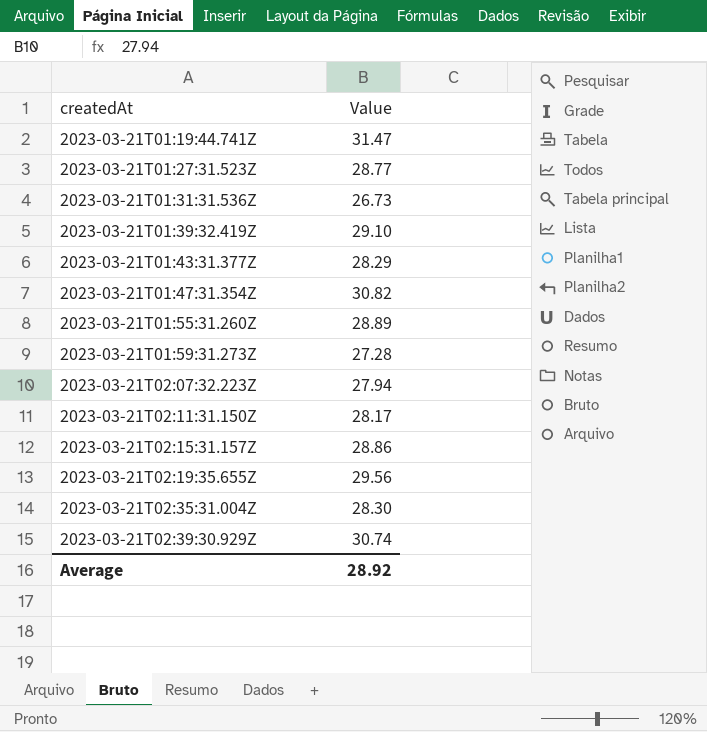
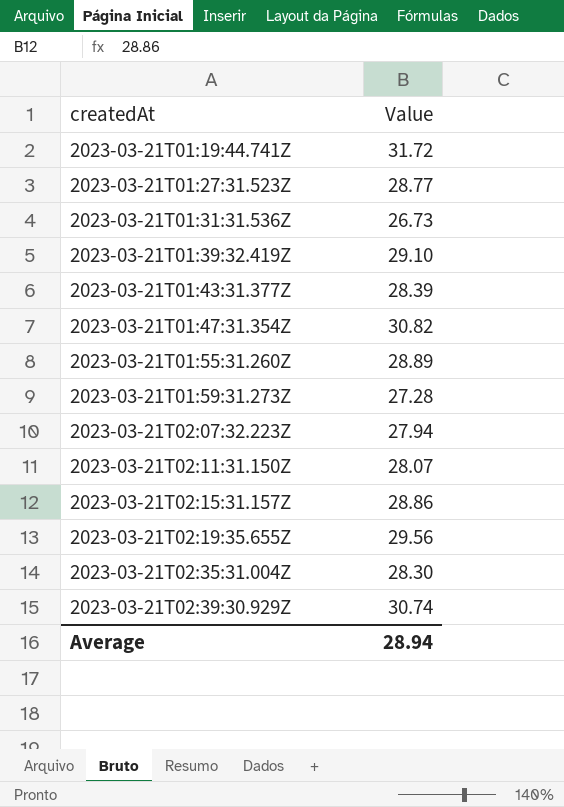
2023-03-21T01:19:44.741Z | Value: 31.47 -> 31.72
2023-03-21T01:43:31.377Z | Value: 28.29 -> 28.39
2023-03-21T02:11:31.150Z | Value: 28.17 -> 28.07
Average | Value: 28.92 -> 28.94

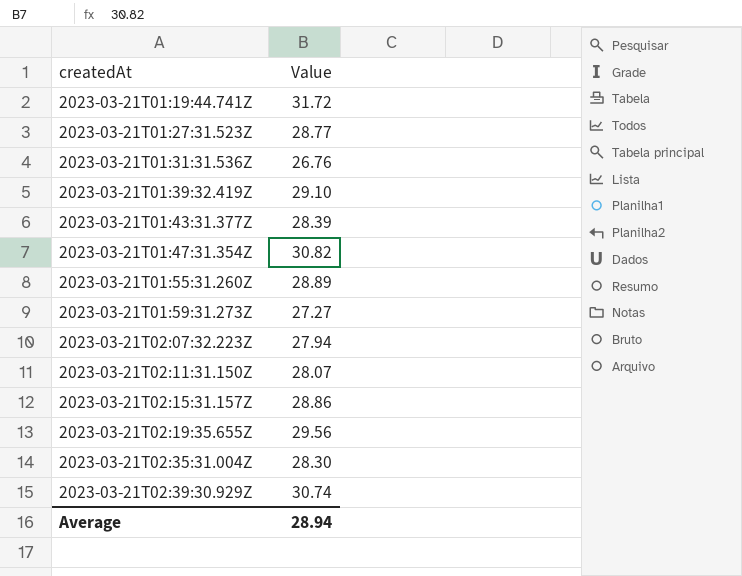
2023-03-21T01:31:31.536Z | Value: 26.73 -> 26.76
2023-03-21T01:59:31.273Z | Value: 27.28 -> 27.27

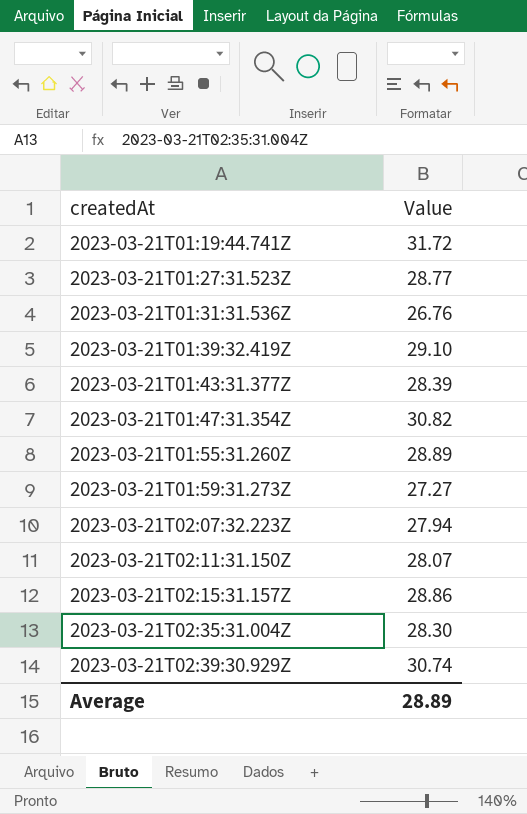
row 2023-03-21T02:19:35.655Z: 29.56 -> none
Average | Value: 28.94 -> 28.89

